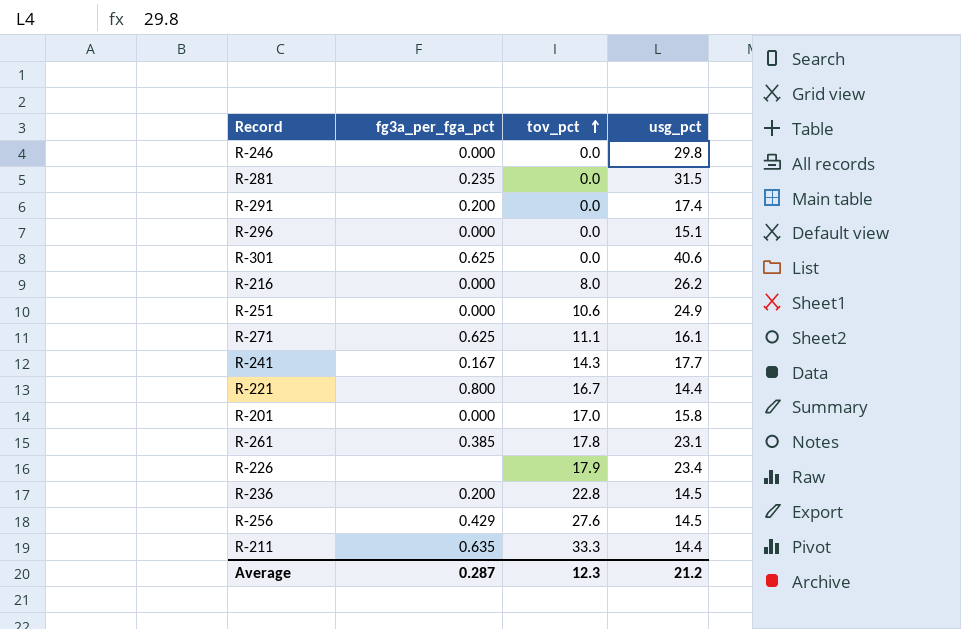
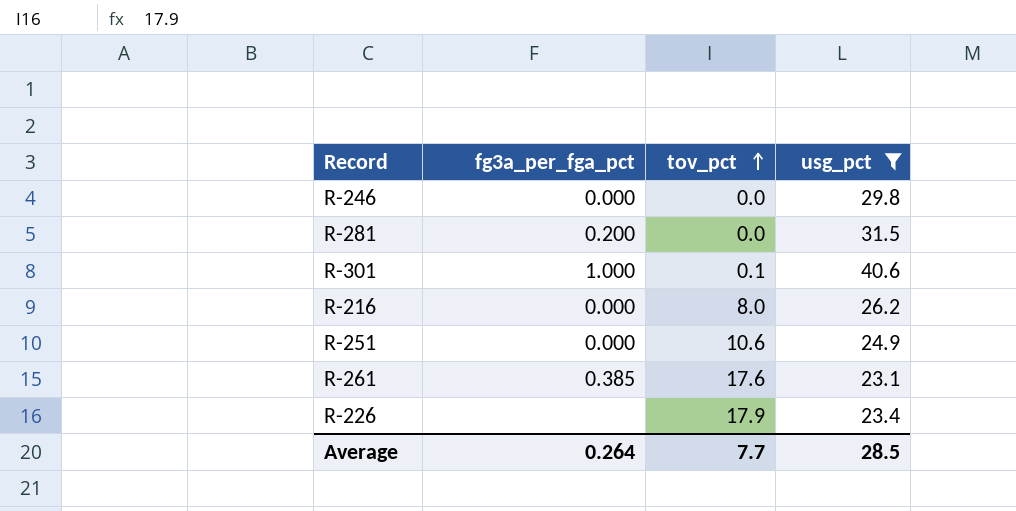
filter: none -> usg_pct >= 23.1
R-281 | fg3a_per_fga_pct: 0.235 -> 0.200
R-301 | fg3a_per_fga_pct: 0.625 -> 1.000
R-301 | tov_pct: 0.0 -> 0.1
R-261 | tov_pct: 17.8 -> 17.6
Average | fg3a_per_fga_pct: 0.287 -> 0.264
Average | tov_pct: 12.3 -> 7.7
Average | usg_pct: 21.2 -> 28.5

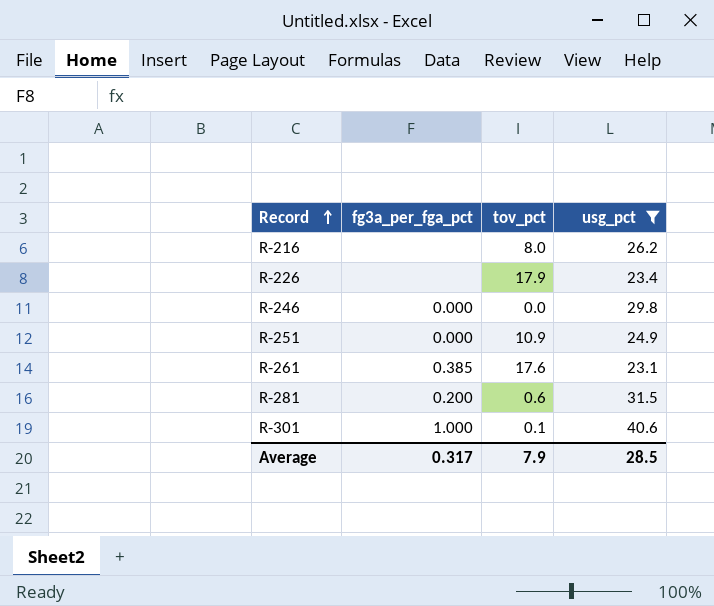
row order: tov_pct ascending -> Record ascending
R-216 | fg3a_per_fga_pct: 0.000 -> none
R-251 | tov_pct: 10.6 -> 10.9
R-281 | tov_pct: 0.0 -> 0.6
Average | fg3a_per_fga_pct: 0.264 -> 0.317
Average | tov_pct: 7.7 -> 7.9

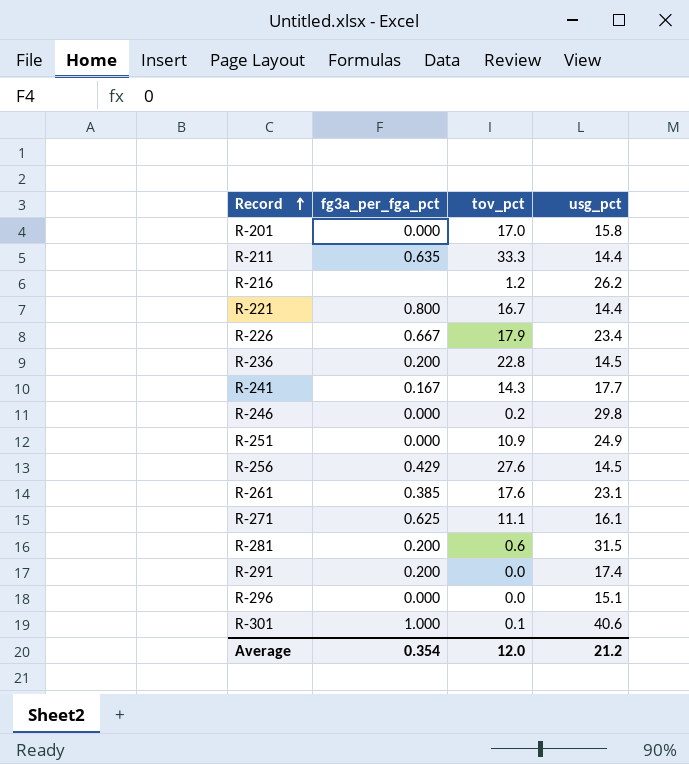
filter: usg_pct >= 23.1 -> none
R-216 | tov_pct: 8.0 -> 1.2
R-226 | fg3a_per_fga_pct: none -> 0.667
R-246 | tov_pct: 0.0 -> 0.2
Average | fg3a_per_fga_pct: 0.317 -> 0.354
Average | tov_pct: 7.9 -> 12.0
Average | usg_pct: 28.5 -> 21.2

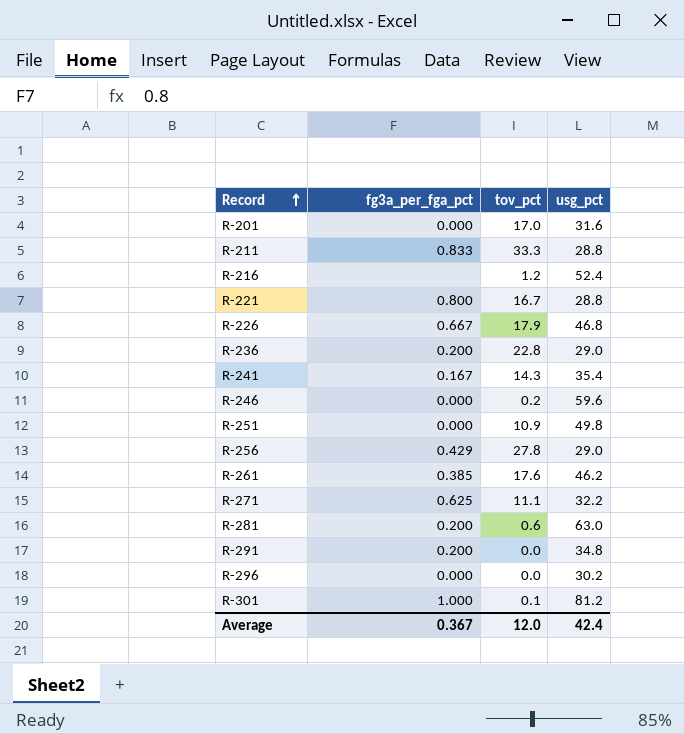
R-201 | usg_pct: 15.8 -> 31.6
R-211 | fg3a_per_fga_pct: 0.635 -> 0.833
R-211 | usg_pct: 14.4 -> 28.8
R-216 | usg_pct: 26.2 -> 52.4
R-221 | usg_pct: 14.4 -> 28.8
R-226 | usg_pct: 23.4 -> 46.8
R-236 | usg_pct: 14.5 -> 29.0
R-241 | usg_pct: 17.7 -> 35.4
R-246 | usg_pct: 29.8 -> 59.6
R-251 | usg_pct: 24.9 -> 49.8
R-256 | tov_pct: 27.6 -> 27.8
R-256 | usg_pct: 14.5 -> 29.0
R-261 | usg_pct: 23.1 -> 46.2
R-271 | usg_pct: 16.1 -> 32.2
R-281 | usg_pct: 31.5 -> 63.0
R-291 | usg_pct: 17.4 -> 34.8
R-296 | usg_pct: 15.1 -> 30.2
R-301 | usg_pct: 40.6 -> 81.2
Average | fg3a_per_fga_pct: 0.354 -> 0.367
Average | usg_pct: 21.2 -> 42.4

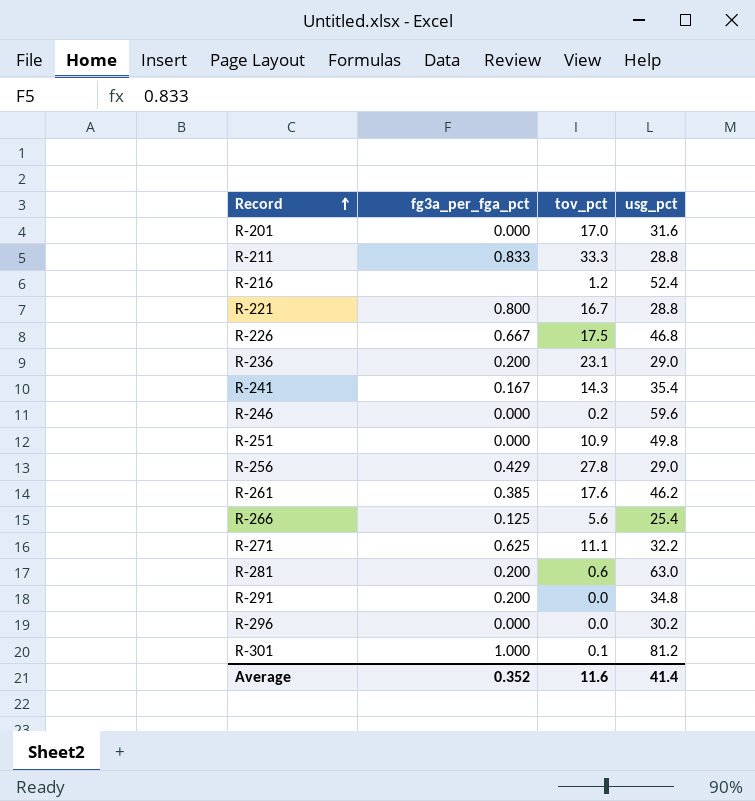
R-226 | tov_pct: 17.9 -> 17.5
R-236 | tov_pct: 22.8 -> 23.1
row R-266: none -> 0.125 | 5.6 | 25.4
Average | fg3a_per_fga_pct: 0.367 -> 0.352
Average | tov_pct: 12.0 -> 11.6
Average | usg_pct: 42.4 -> 41.4

